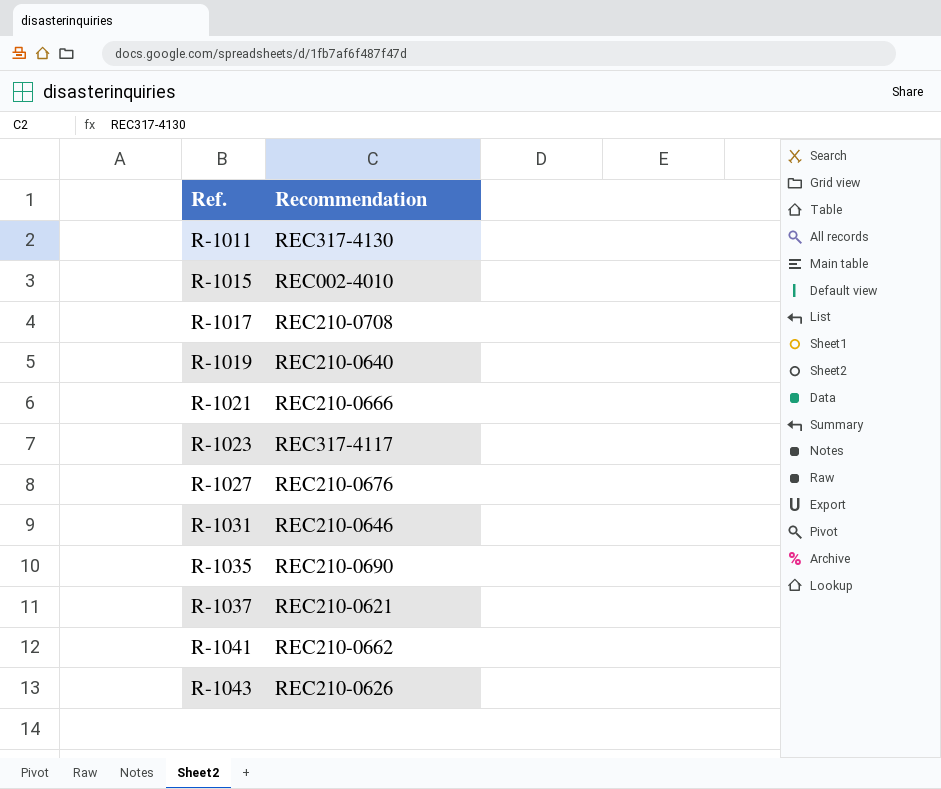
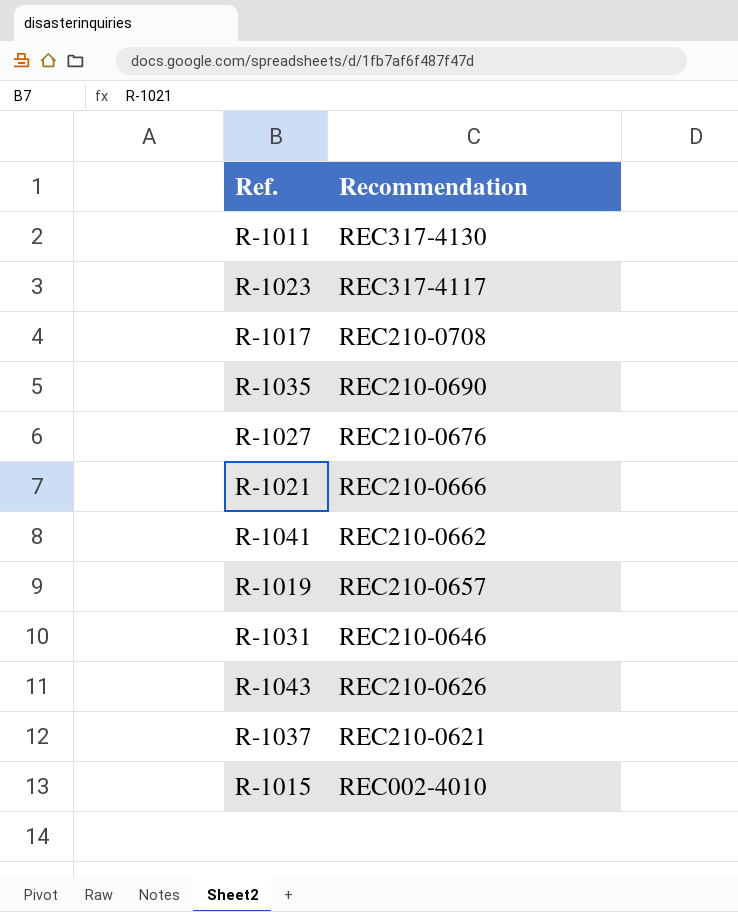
row order: Ref. ascending -> Recommendation descending
R-1019 | Recommendation: REC210-0640 -> REC210-0657

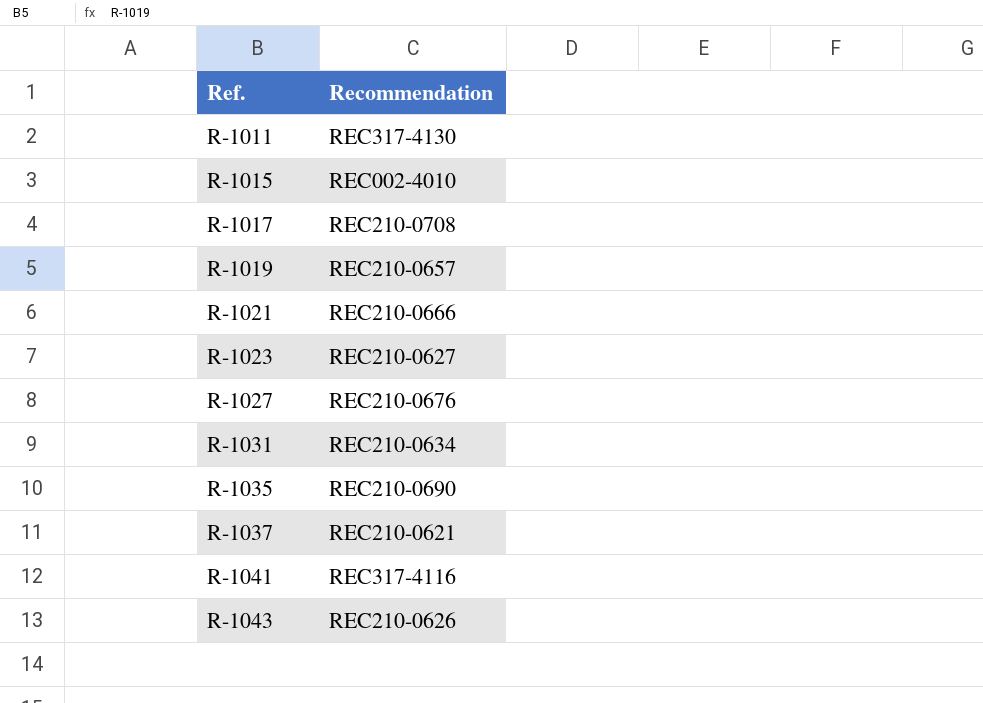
row order: Recommendation descending -> Ref. ascending
R-1023 | Recommendation: REC317-4117 -> REC210-0627
R-1031 | Recommendation: REC210-0646 -> REC210-0634
R-1041 | Recommendation: REC210-0662 -> REC317-4116

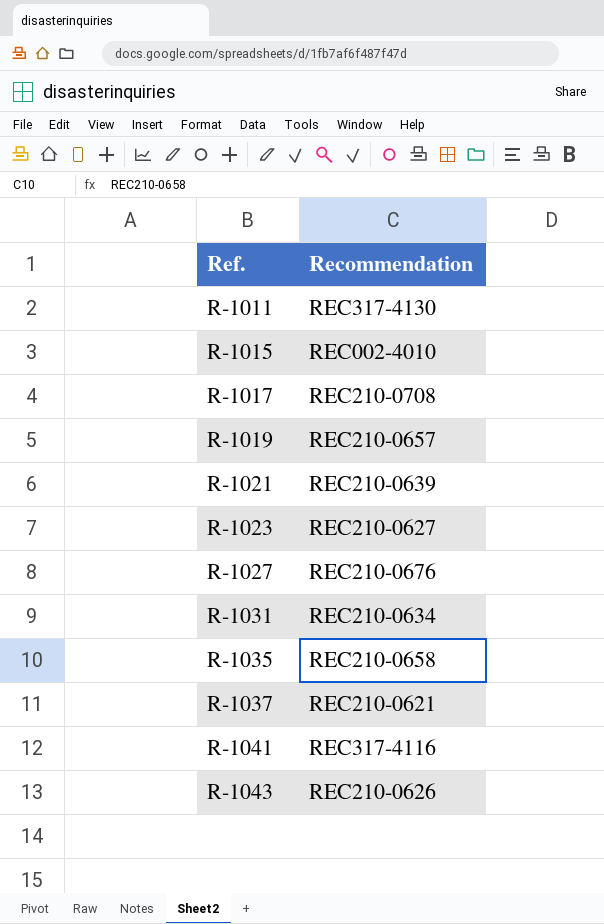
R-1021 | Recommendation: REC210-0666 -> REC210-0639
R-1035 | Recommendation: REC210-0690 -> REC210-0658

